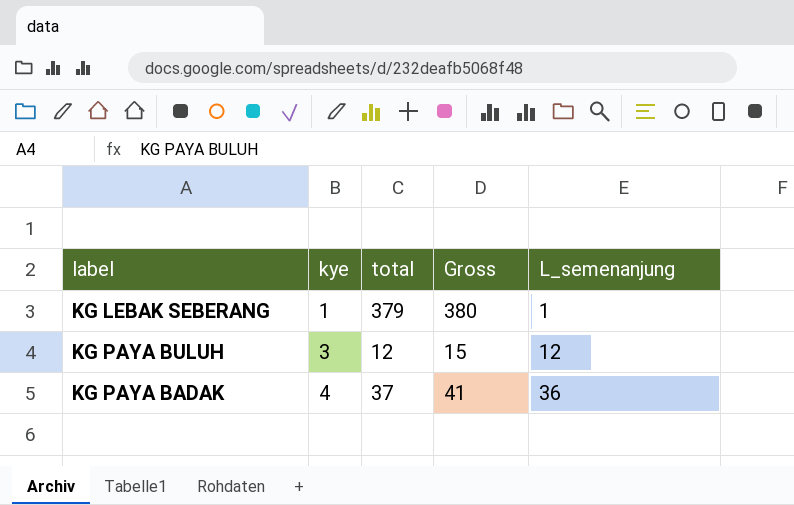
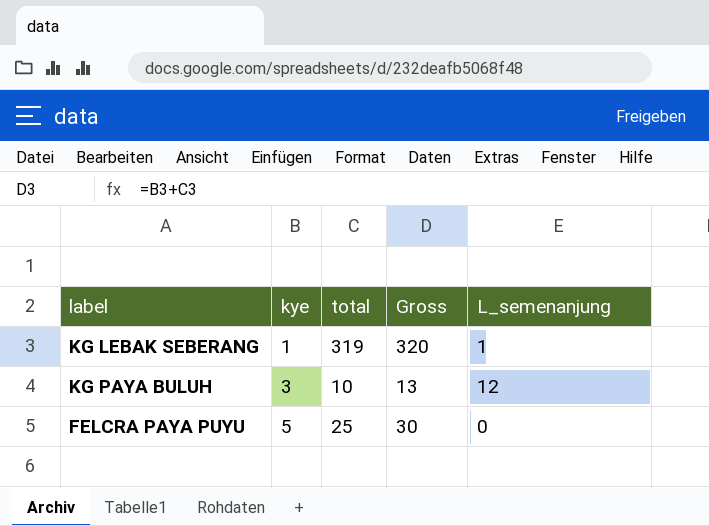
row KG PAYA BADAK: 4 | 37 | 41 | 36 -> none
KG LEBAK SEBERANG | total: 379 -> 319
KG LEBAK SEBERANG | Gross: 380 -> 320
KG PAYA BULUH | total: 12 -> 10
KG PAYA BULUH | Gross: 15 -> 13
row FELCRA PAYA PUYU: none -> 5 | 25 | 30 | 0

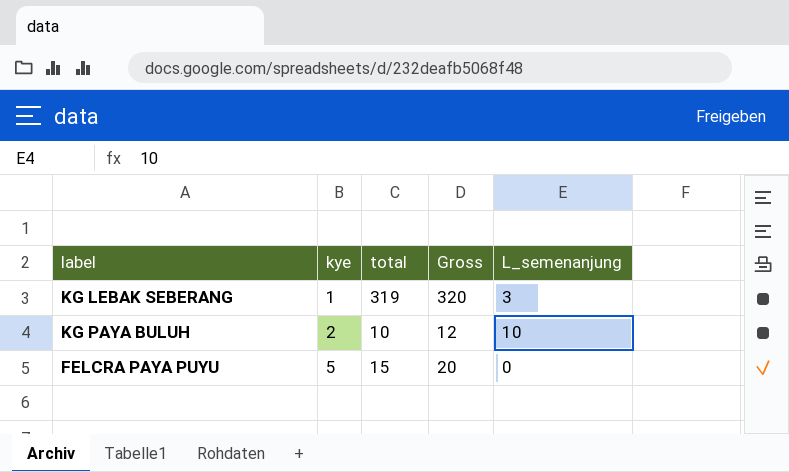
KG LEBAK SEBERANG | L_semenanjung: 1 -> 3
KG PAYA BULUH | kye: 3 -> 2
KG PAYA BULUH | Gross: 13 -> 12
KG PAYA BULUH | L_semenanjung: 12 -> 10
FELCRA PAYA PUYU | total: 25 -> 15
FELCRA PAYA PUYU | Gross: 30 -> 20

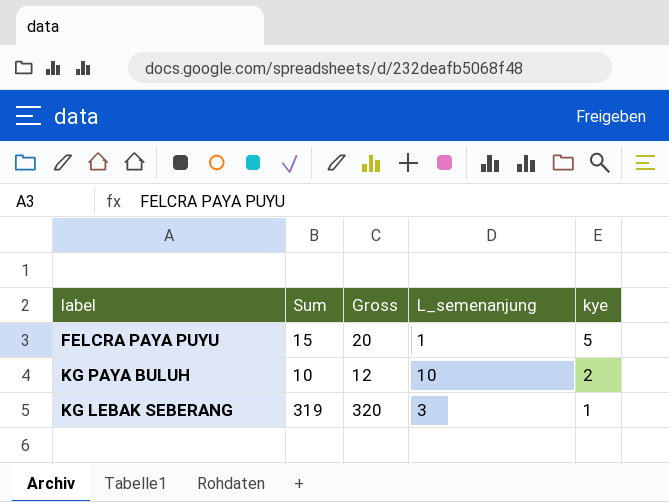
row order: kye ascending -> kye descending
column name: total -> Sum
column kye | position: 2 -> 5
FELCRA PAYA PUYU | L_semenanjung: 0 -> 1

